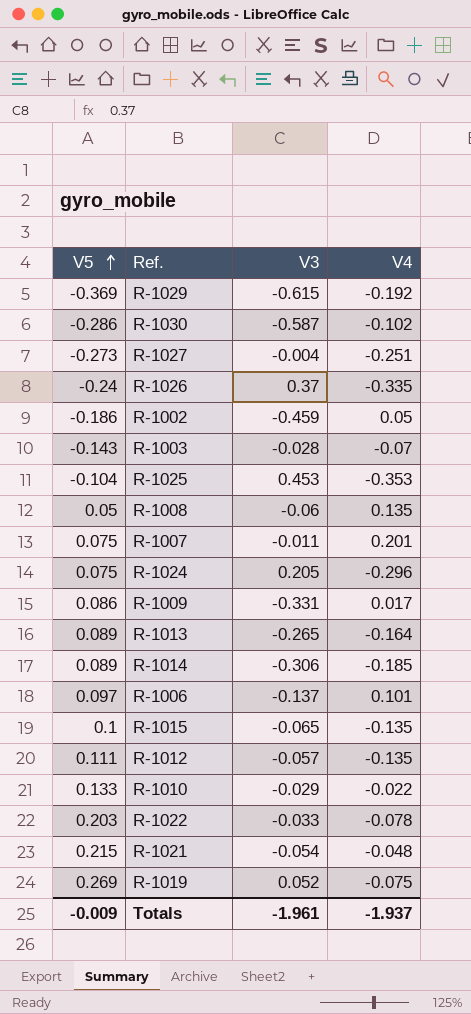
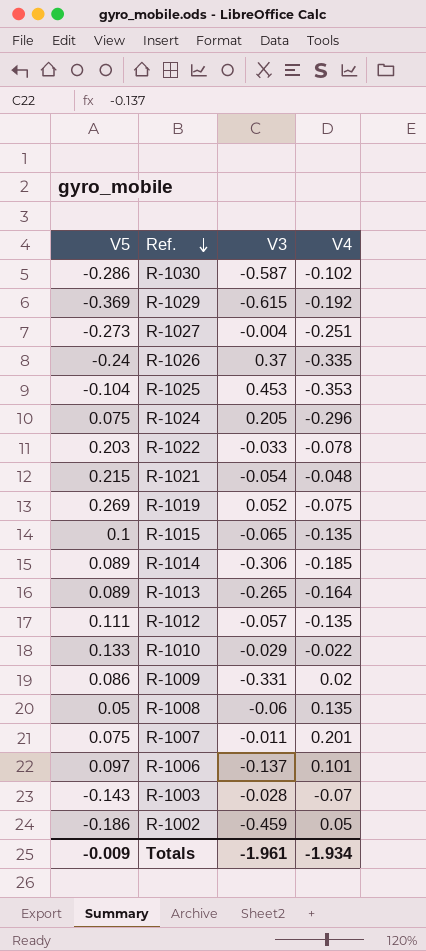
row order: V5 ascending -> Ref. descending
R-1009 | V4: 0.017 -> 0.02
Totals | V4: -1.937 -> -1.934

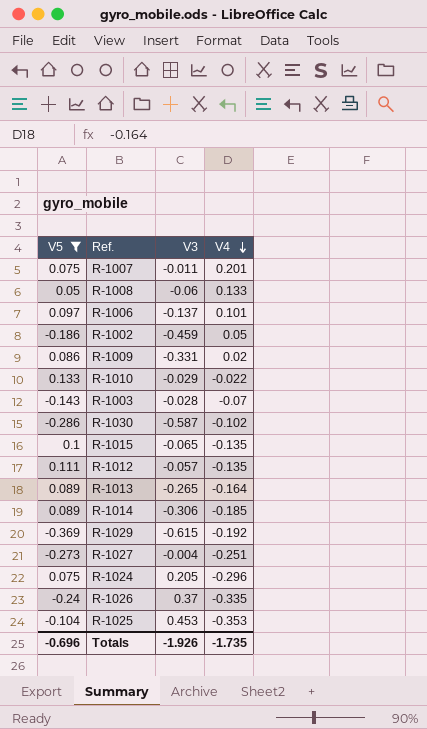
filter: none -> V5 <= 0.133
row order: Ref. descending -> V4 descending
R-1008 | V4: 0.135 -> 0.133
Totals | V5: -0.009 -> -0.696
Totals | V3: -1.961 -> -1.926
Totals | V4: -1.934 -> -1.735

